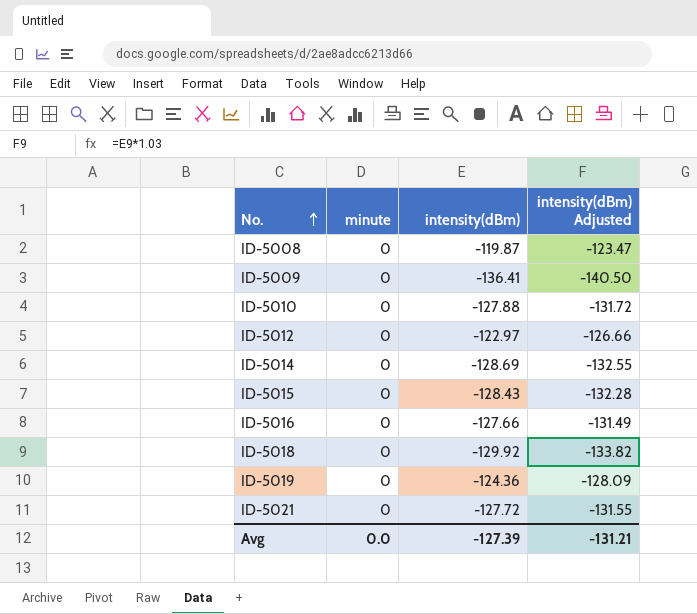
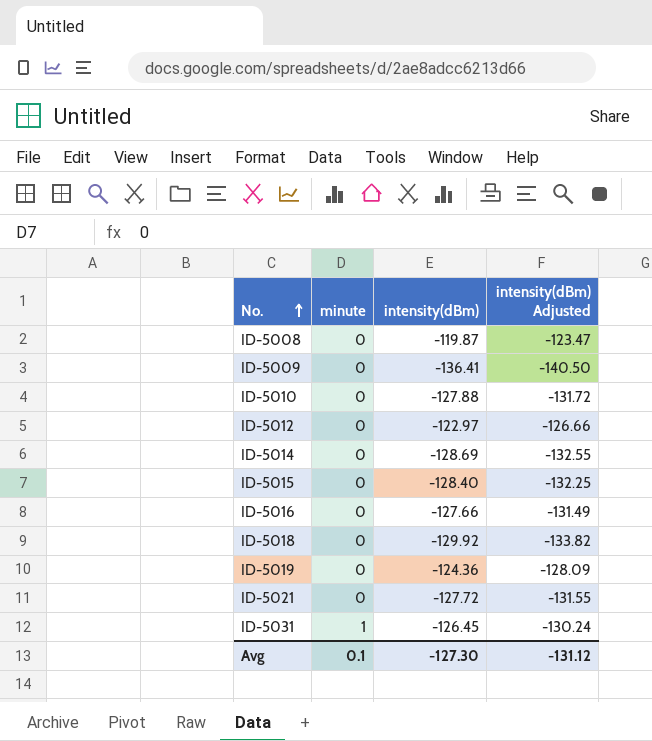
ID-5015 | intensity(dBm): -128.43 -> -128.40
ID-5015 | intensity(dBm) Adjusted: -132.28 -> -132.25
row ID-5031: none -> 1 | -126.45 | -130.24
Avg | minute: 0.0 -> 0.1
Avg | intensity(dBm): -127.39 -> -127.30
Avg | intensity(dBm) Adjusted: -131.21 -> -131.12

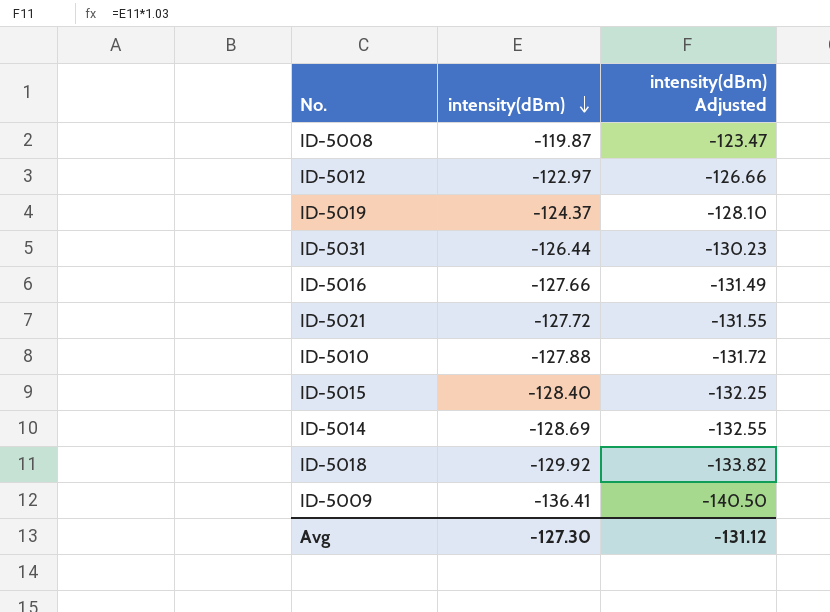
row order: No. ascending -> intensity(dBm) descending
column minute | position: 2 -> none
ID-5019 | intensity(dBm): -124.36 -> -124.37
ID-5019 | intensity(dBm) Adjusted: -128.09 -> -128.10
ID-5031 | intensity(dBm): -126.45 -> -126.44
ID-5031 | intensity(dBm) Adjusted: -130.24 -> -130.23

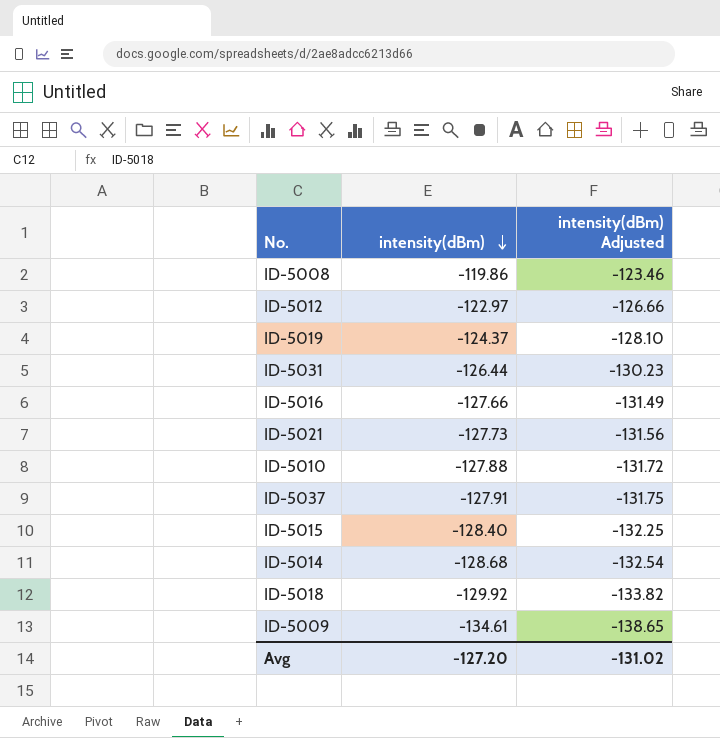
ID-5008 | intensity(dBm): -119.87 -> -119.86
ID-5008 | intensity(dBm) Adjusted: -123.47 -> -123.46
ID-5021 | intensity(dBm): -127.72 -> -127.73
ID-5021 | intensity(dBm) Adjusted: -131.55 -> -131.56
row ID-5037: none -> -127.91 | -131.75
ID-5014 | intensity(dBm): -128.69 -> -128.68
ID-5014 | intensity(dBm) Adjusted: -132.55 -> -132.54
ID-5009 | intensity(dBm): -136.41 -> -134.61
ID-5009 | intensity(dBm) Adjusted: -140.50 -> -138.65
Avg | intensity(dBm): -127.30 -> -127.20
Avg | intensity(dBm) Adjusted: -131.12 -> -131.02

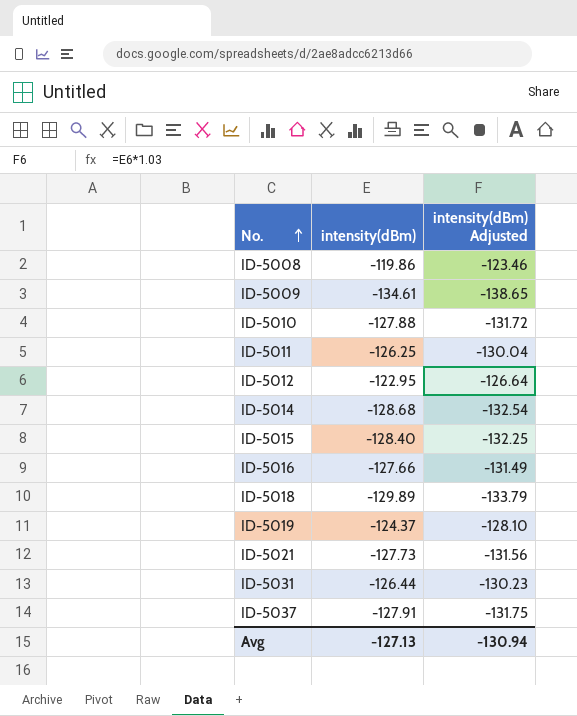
row order: intensity(dBm) descending -> No. ascending
row ID-5011: none -> -126.25 | -130.04
ID-5012 | intensity(dBm): -122.97 -> -122.95
ID-5012 | intensity(dBm) Adjusted: -126.66 -> -126.64
ID-5018 | intensity(dBm): -129.92 -> -129.89
ID-5018 | intensity(dBm) Adjusted: -133.82 -> -133.79
Avg | intensity(dBm): -127.20 -> -127.13
Avg | intensity(dBm) Adjusted: -131.02 -> -130.94

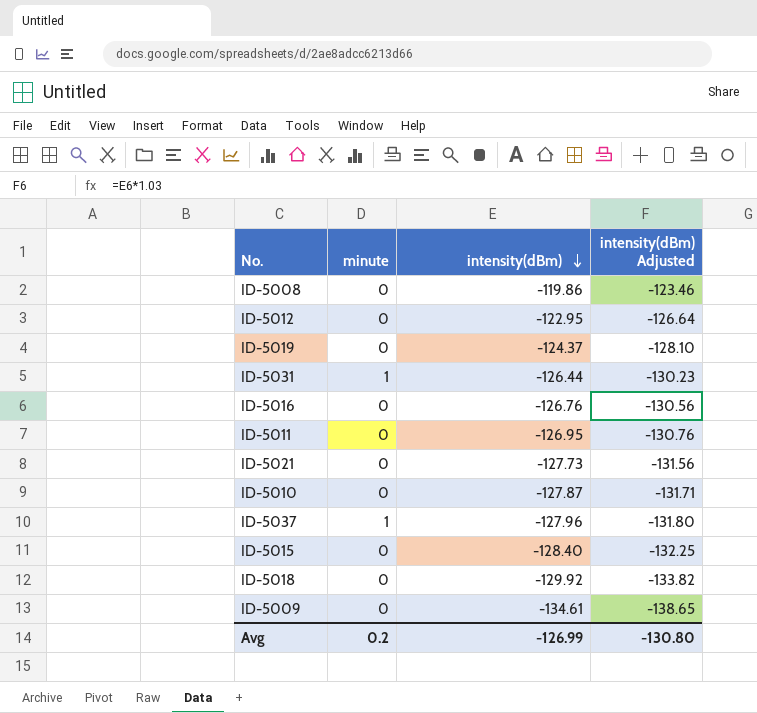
row order: No. ascending -> intensity(dBm) descending
column minute | position: none -> 2
row ID-5014: -128.68 | -132.54 -> none
ID-5016 | intensity(dBm): -127.66 -> -126.76
ID-5016 | intensity(dBm) Adjusted: -131.49 -> -130.56
ID-5011 | intensity(dBm): -126.25 -> -126.95
ID-5011 | intensity(dBm) Adjusted: -130.04 -> -130.76
ID-5010 | intensity(dBm): -127.88 -> -127.87
ID-5010 | intensity(dBm) Adjusted: -131.72 -> -131.71
ID-5037 | intensity(dBm): -127.91 -> -127.96
ID-5037 | intensity(dBm) Adjusted: -131.75 -> -131.80
ID-5018 | intensity(dBm): -129.89 -> -129.92
ID-5018 | intensity(dBm) Adjusted: -133.79 -> -133.82
Avg | intensity(dBm): -127.13 -> -126.99
Avg | intensity(dBm) Adjusted: -130.94 -> -130.80

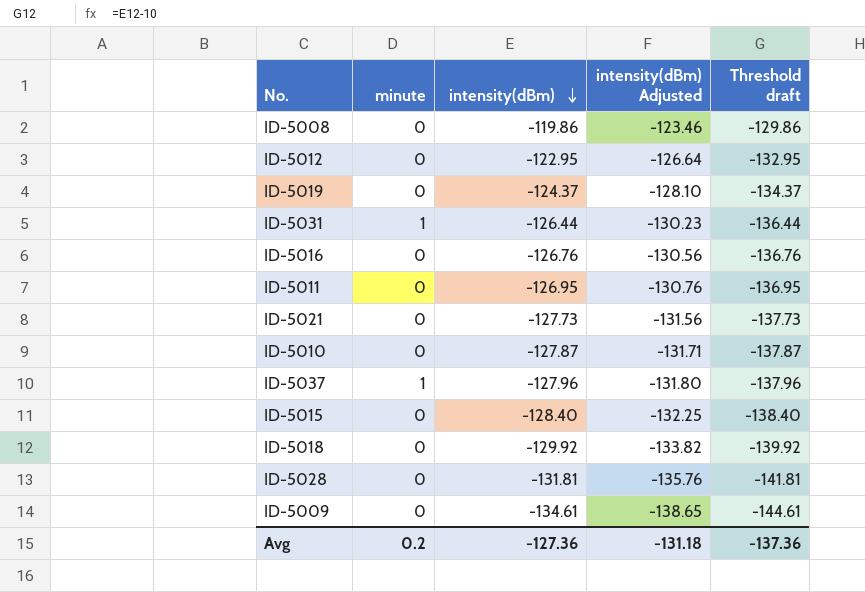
column Threshold draft | formula: none -> [intensity(dBm)] - 10
row ID-5028: none -> 0 | -131.81 | -135.76 | -141.81
Avg | intensity(dBm): -126.99 -> -127.36
Avg | intensity(dBm) Adjusted: -130.80 -> -131.18

